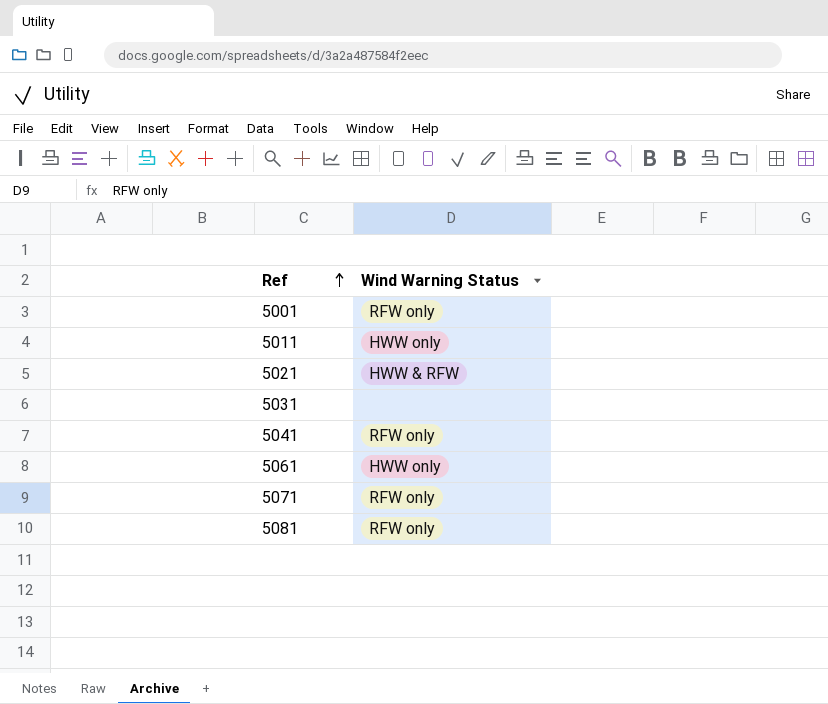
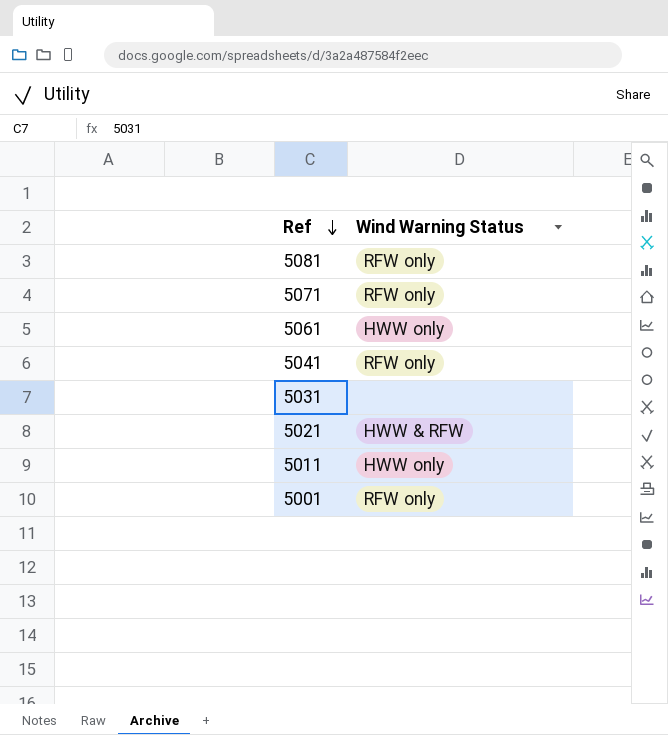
row order: Ref ascending -> Ref descending

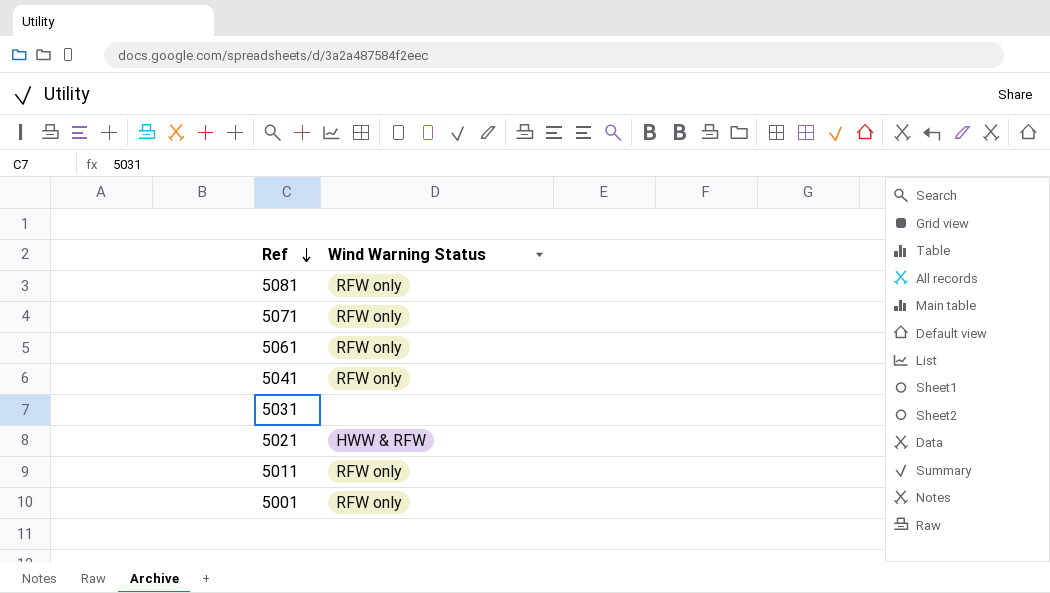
5061 | Wind Warning Status: HWW only -> RFW only
5011 | Wind Warning Status: HWW only -> RFW only

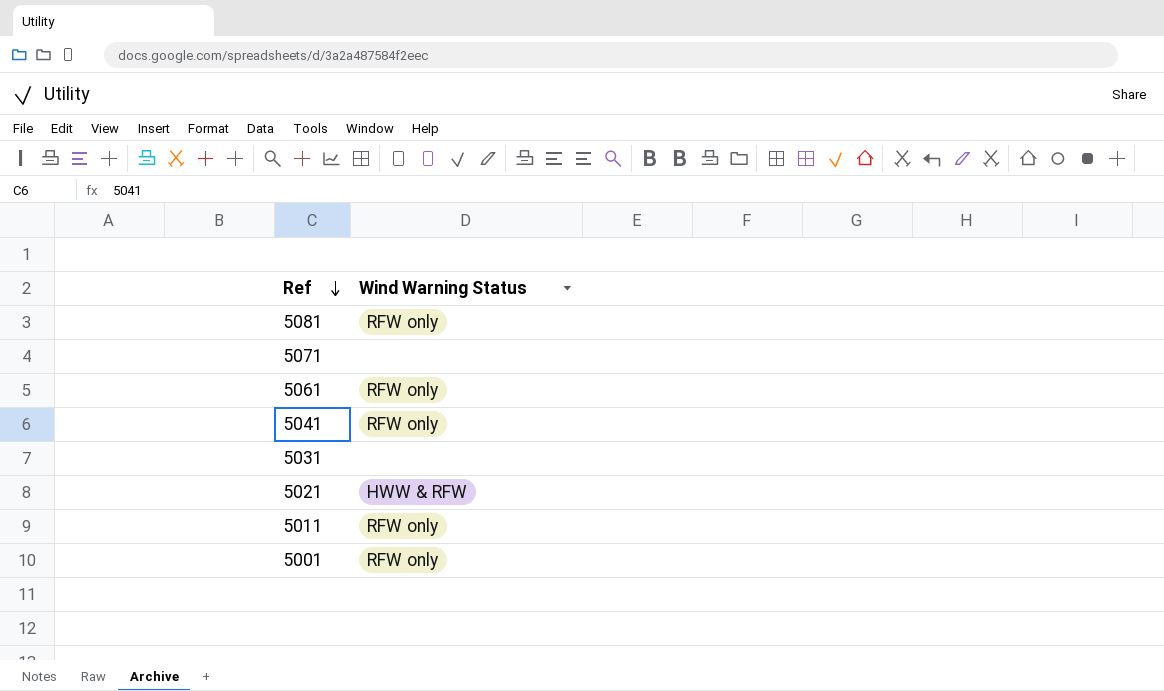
5071 | Wind Warning Status: RFW only -> none

